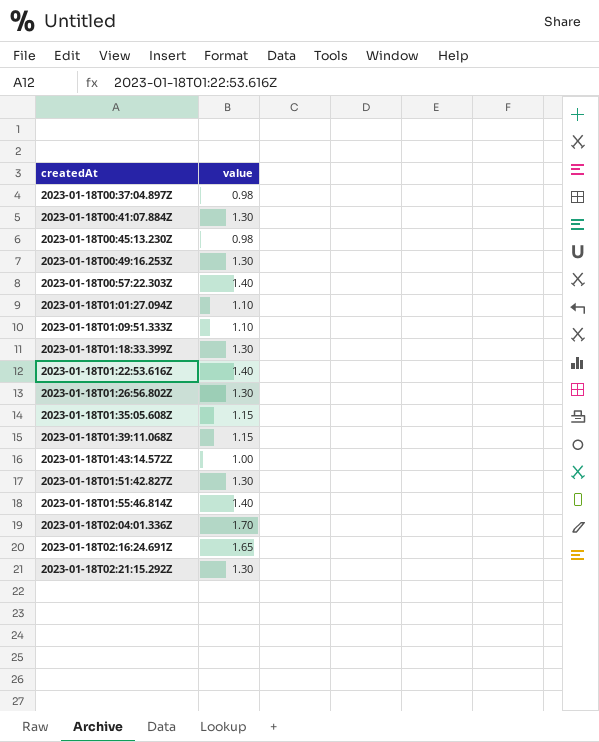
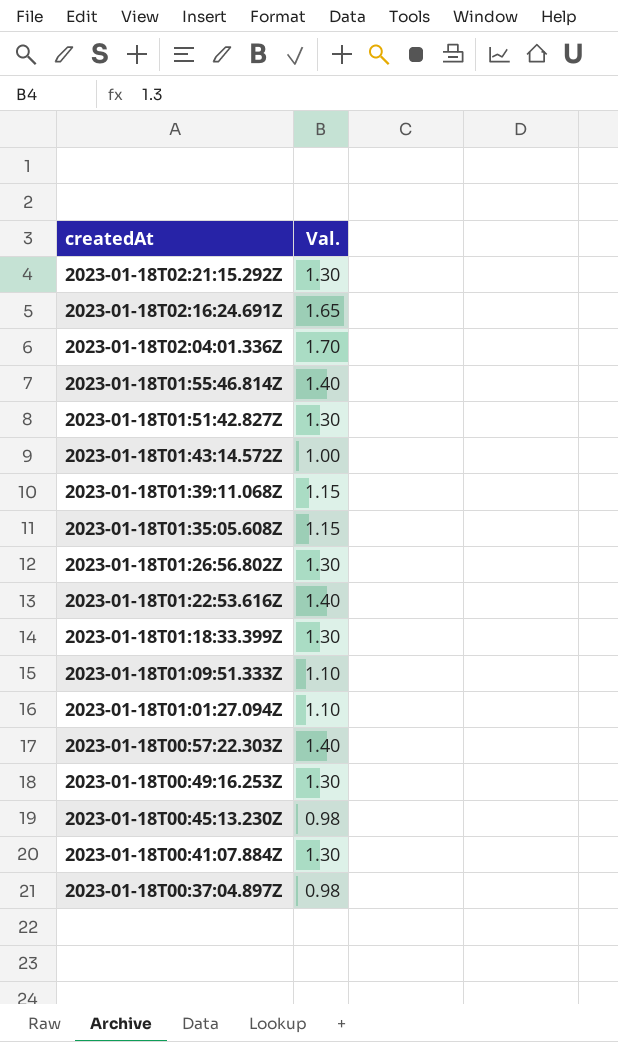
row order: createdAt ascending -> createdAt descending
column name: value -> Val.

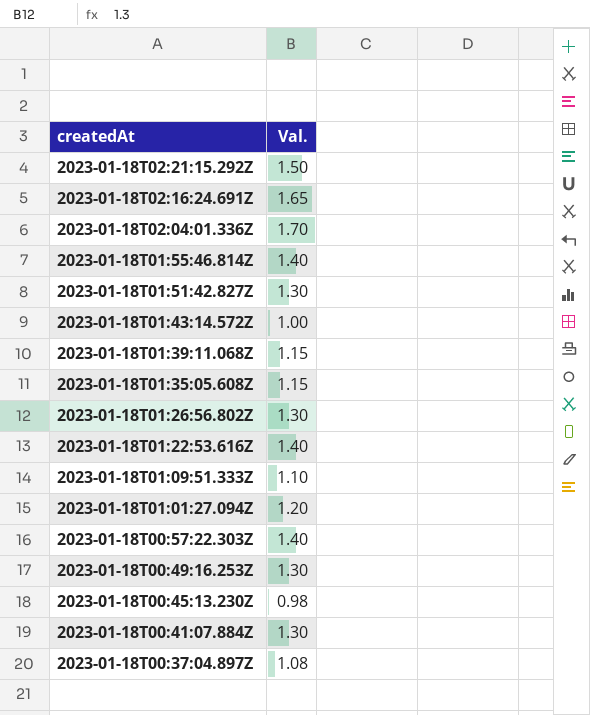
row 2023-01-18T01:18:33.399Z: 1.30 -> none
2023-01-18T02:21:15.292Z | Val.: 1.30 -> 1.50
2023-01-18T01:01:27.094Z | Val.: 1.10 -> 1.20
2023-01-18T00:37:04.897Z | Val.: 0.98 -> 1.08

